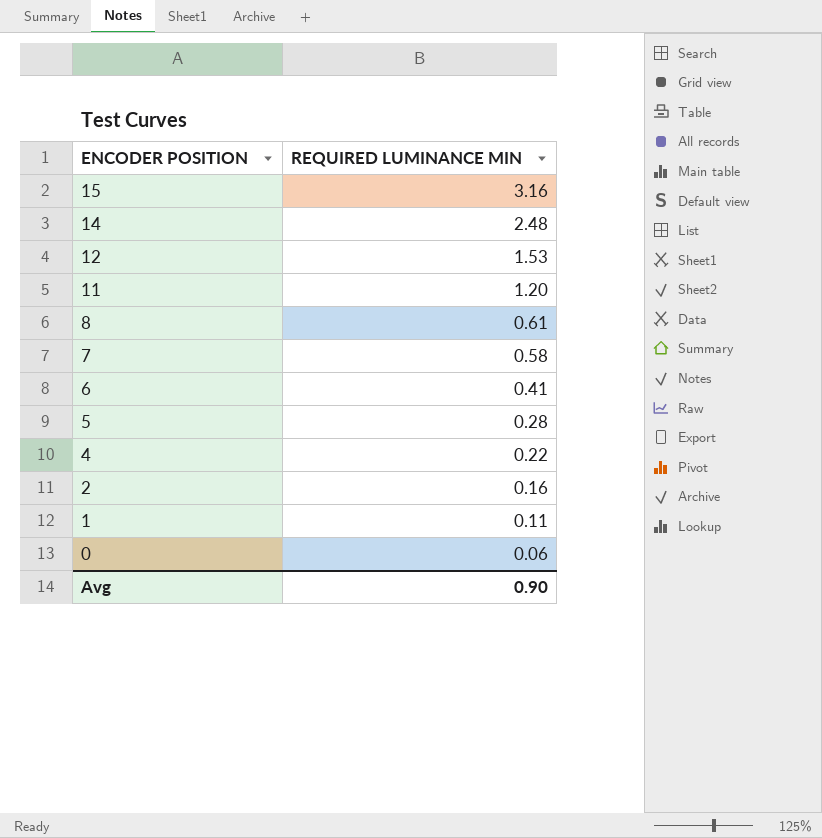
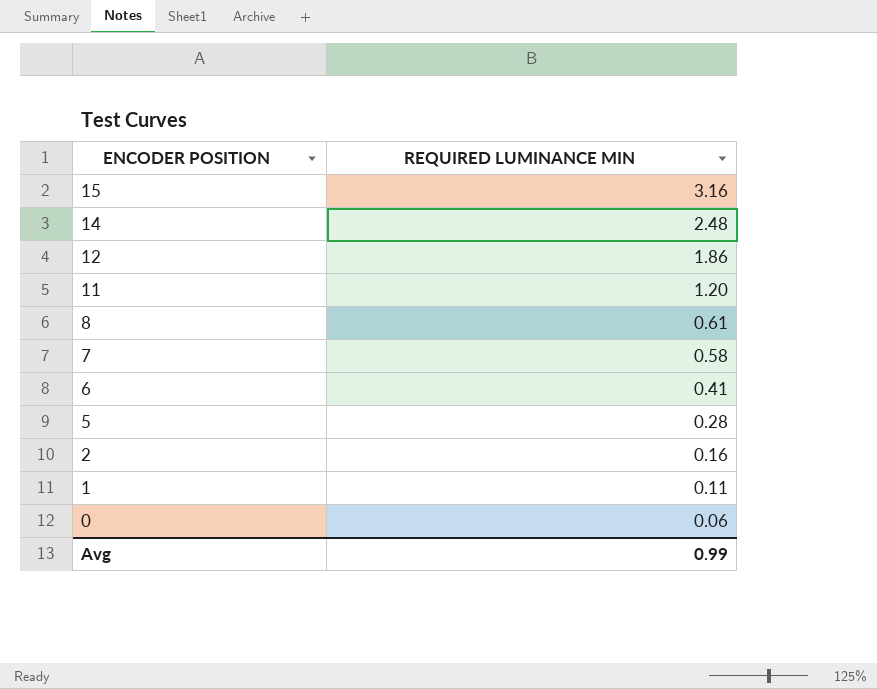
row 4: 0.22 -> none
12 | REQUIRED LUMINANCE MIN: 1.53 -> 1.86
Avg | REQUIRED LUMINANCE MIN: 0.90 -> 0.99

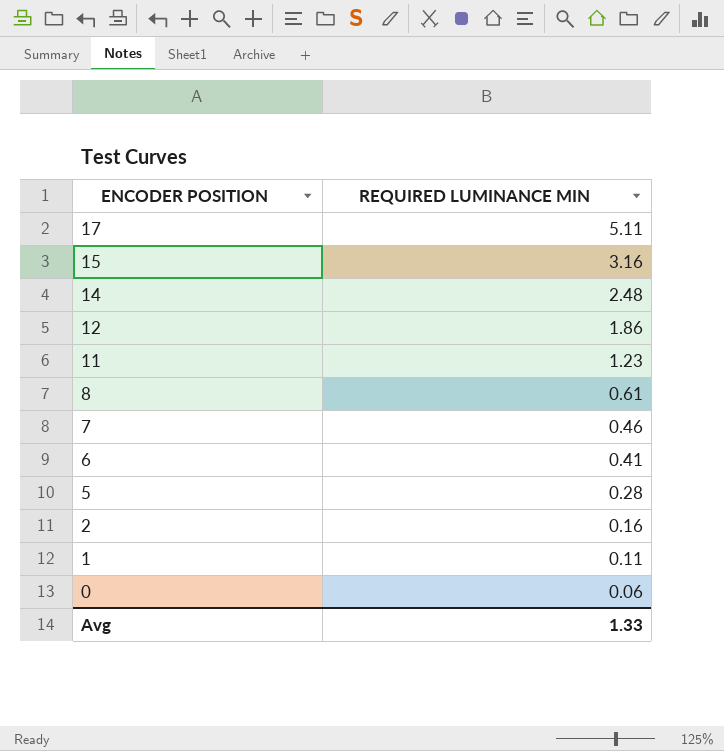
row 17: none -> 5.11
11 | REQUIRED LUMINANCE MIN: 1.20 -> 1.23
7 | REQUIRED LUMINANCE MIN: 0.58 -> 0.46
Avg | REQUIRED LUMINANCE MIN: 0.99 -> 1.33

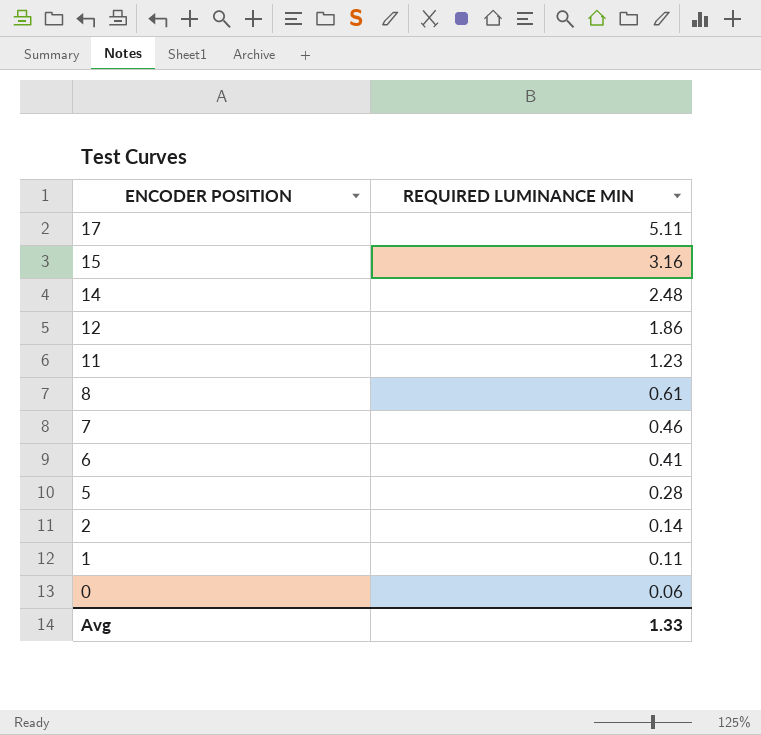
2 | REQUIRED LUMINANCE MIN: 0.16 -> 0.14

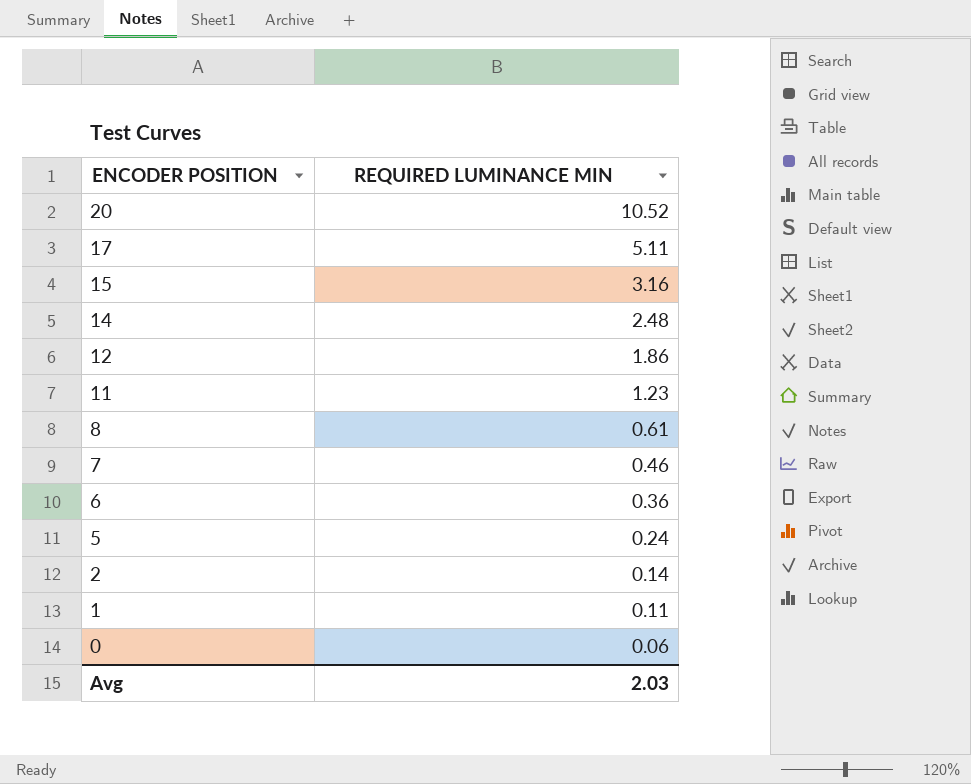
row 20: none -> 10.52
6 | REQUIRED LUMINANCE MIN: 0.41 -> 0.36
5 | REQUIRED LUMINANCE MIN: 0.28 -> 0.24
Avg | REQUIRED LUMINANCE MIN: 1.33 -> 2.03

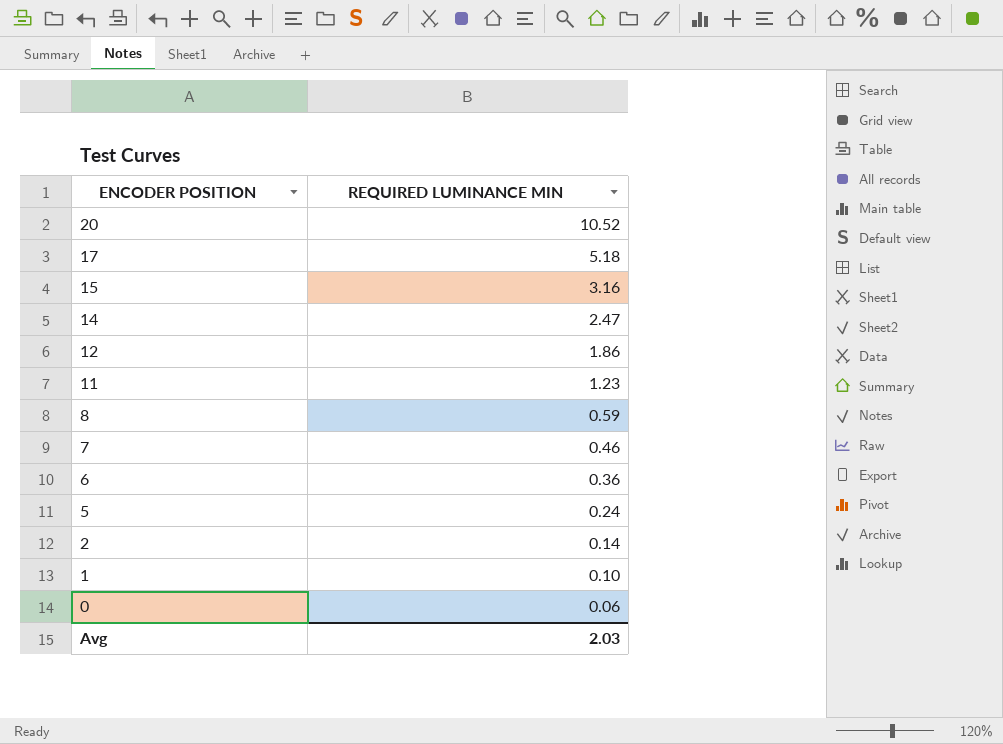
17 | REQUIRED LUMINANCE MIN: 5.11 -> 5.18
14 | REQUIRED LUMINANCE MIN: 2.48 -> 2.47
8 | REQUIRED LUMINANCE MIN: 0.61 -> 0.59
1 | REQUIRED LUMINANCE MIN: 0.11 -> 0.10

